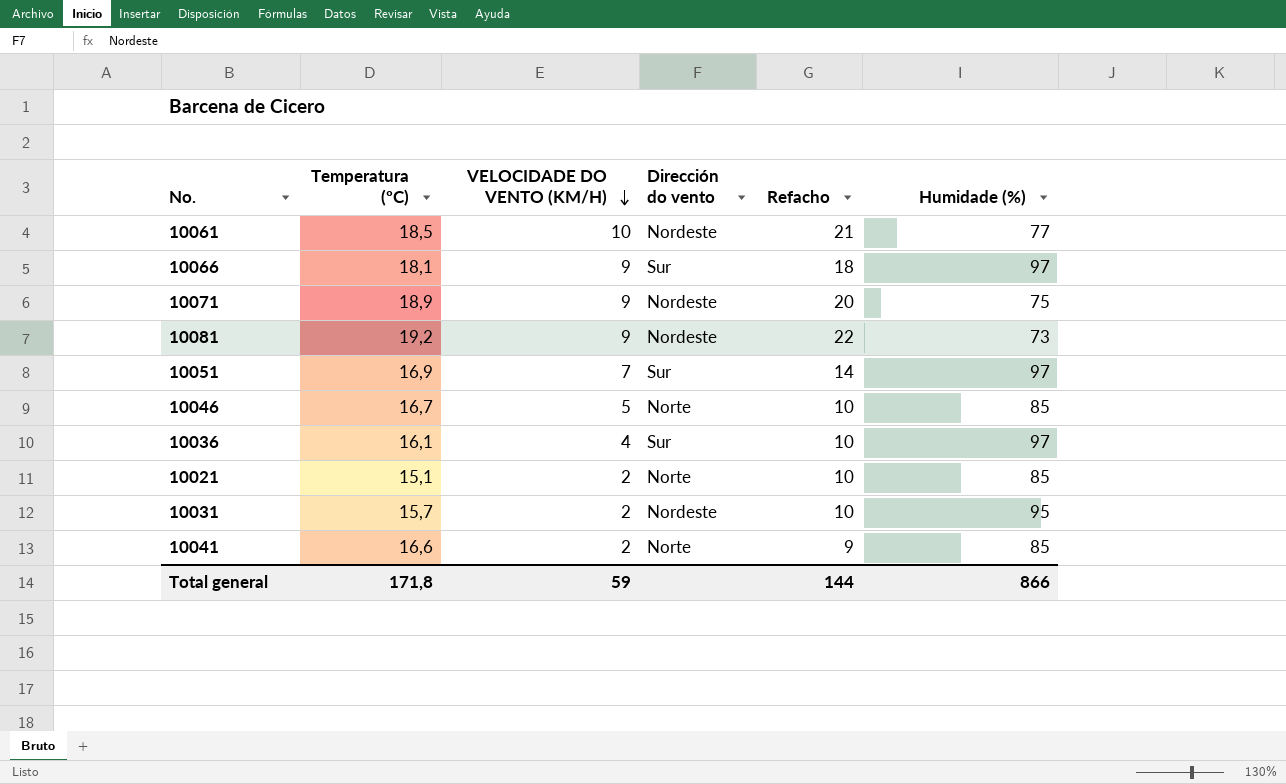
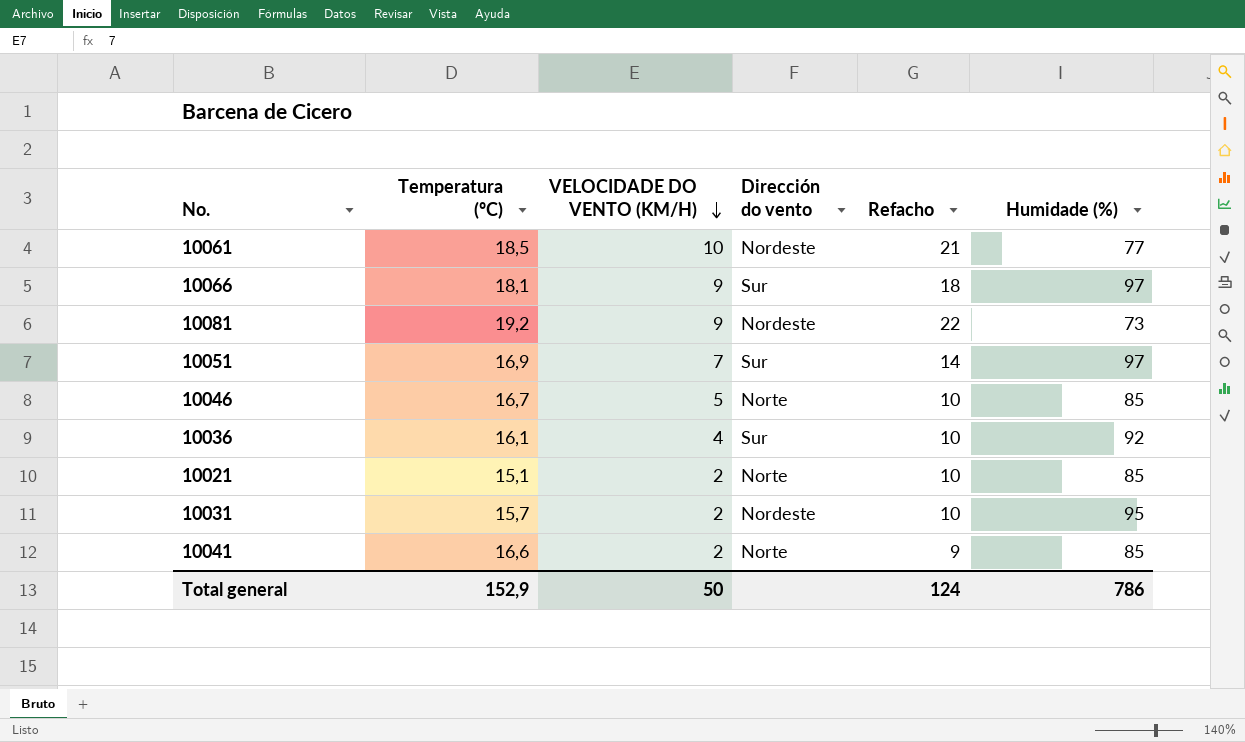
row 10071: 18,9 | 9 | Nordeste | 20 | 75 -> none
10036 | Humidade (%): 97 -> 92
Total general | Temperatura (ºC): 171,8 -> 152,9
Total general | VELOCIDADE DO VENTO (KM/H): 59 -> 50
Total general | Refacho: 144 -> 124
Total general | Humidade (%): 866 -> 786

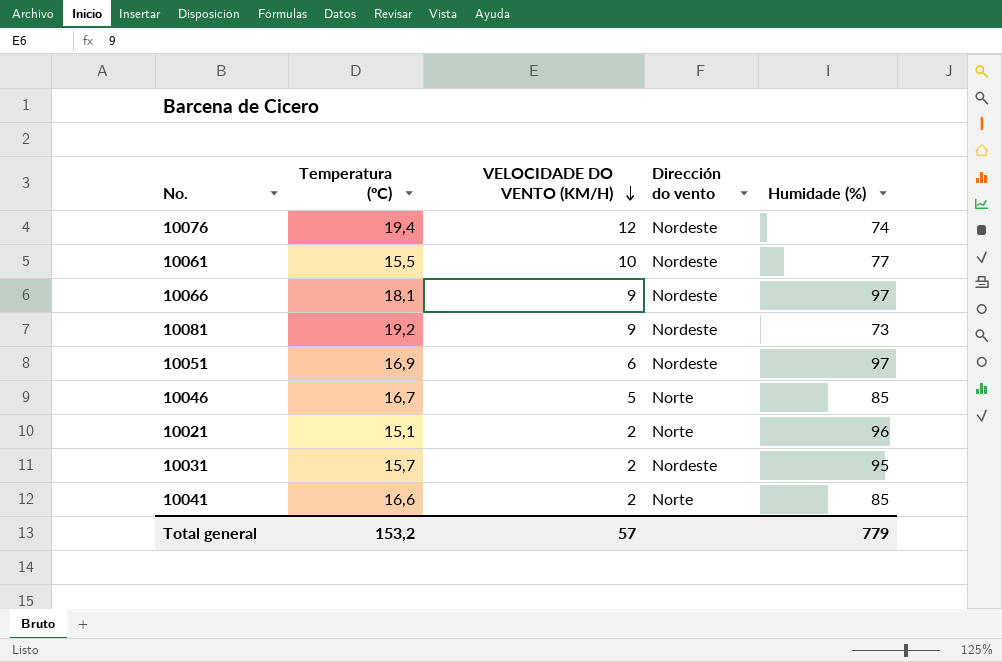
column Refacho | position: 5 -> none
row 10036: 16,1 | 4 | Sur | 10 | 92 -> none
row 10076: none -> 19,4 | 12 | Nordeste | 74
10061 | Temperatura (ºC): 18,5 -> 15,5
10066 | Dirección do vento: Sur -> Nordeste
10051 | VELOCIDADE DO VENTO (KM/H): 7 -> 6
10051 | Dirección do vento: Sur -> Nordeste
10021 | Humidade (%): 85 -> 96
Total general | Temperatura (ºC): 152,9 -> 153,2
Total general | VELOCIDADE DO VENTO (KM/H): 50 -> 57
Total general | Humidade (%): 786 -> 779

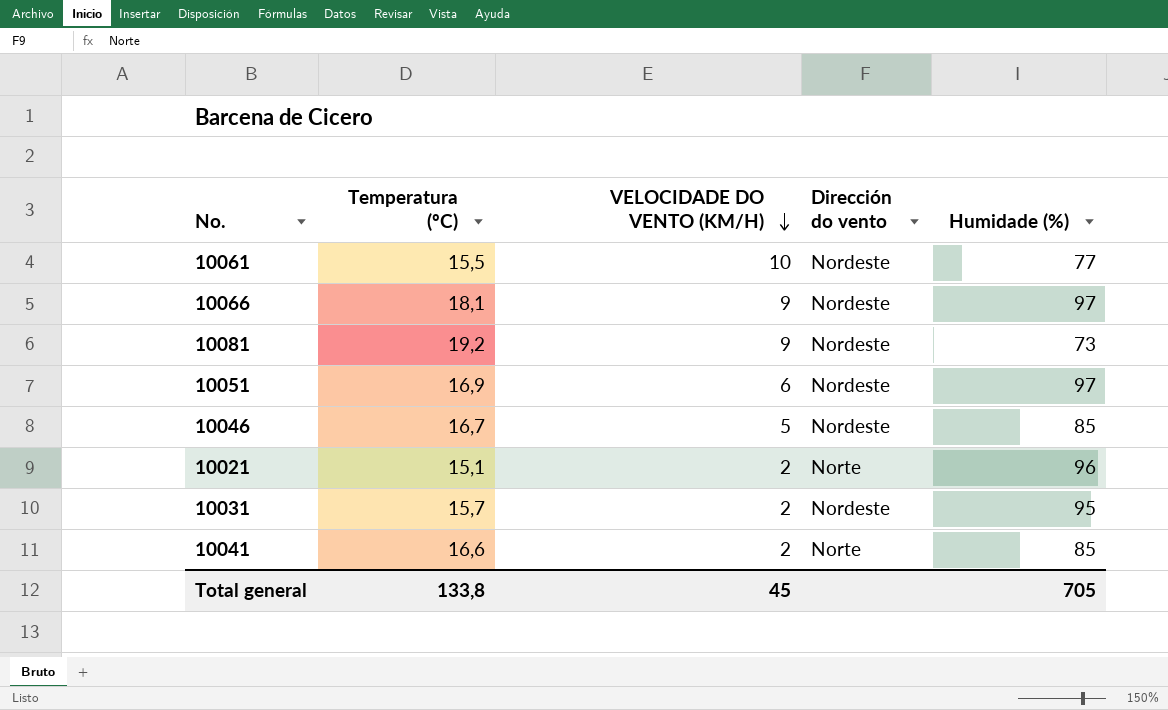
row 10076: 19,4 | 12 | Nordeste | 74 -> none
10046 | Dirección do vento: Norte -> Nordeste
Total general | Temperatura (ºC): 153,2 -> 133,8
Total general | VELOCIDADE DO VENTO (KM/H): 57 -> 45
Total general | Humidade (%): 779 -> 705

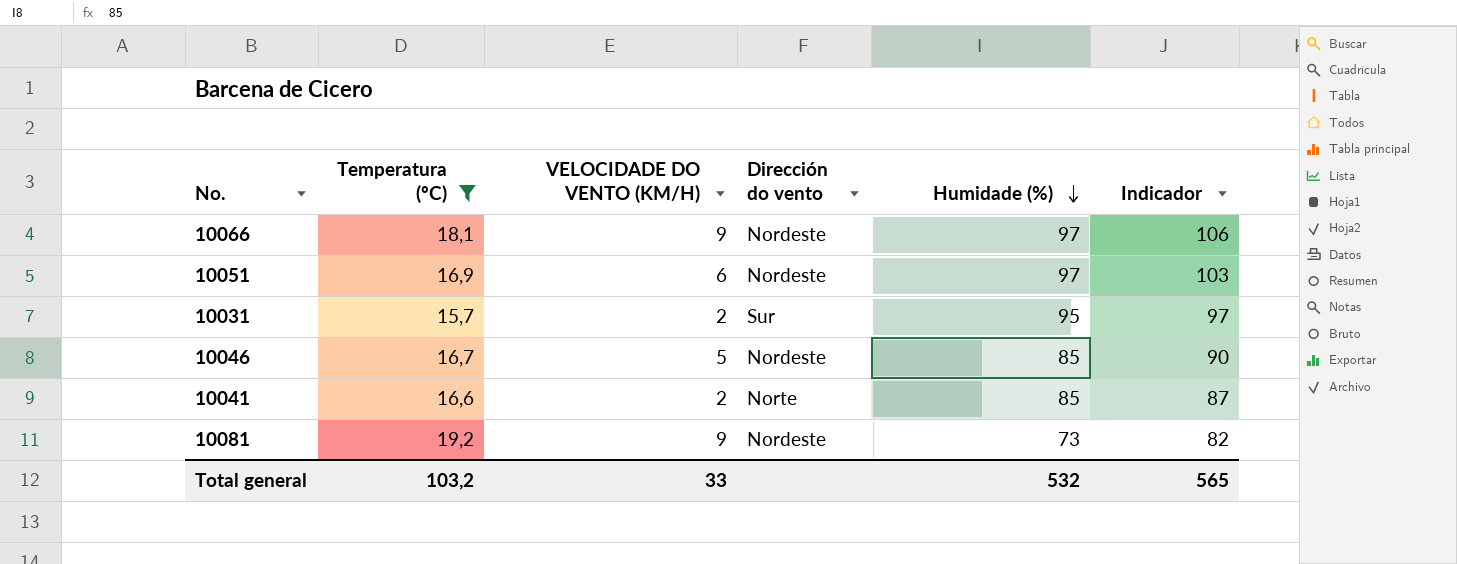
filter: none -> Temperatura (ºC) >= 15,7
row order: VELOCIDADE DO VENTO (KM/H) descending -> Humidade (%) descending
column Indicador | formula: none -> [VELOCIDADE DO VENTO (KM/H)] + [Humidade (%)]
10031 | Dirección do vento: Nordeste -> Sur
Total general | Temperatura (ºC): 133,8 -> 103,2
Total general | VELOCIDADE DO VENTO (KM/H): 45 -> 33
Total general | Humidade (%): 705 -> 532

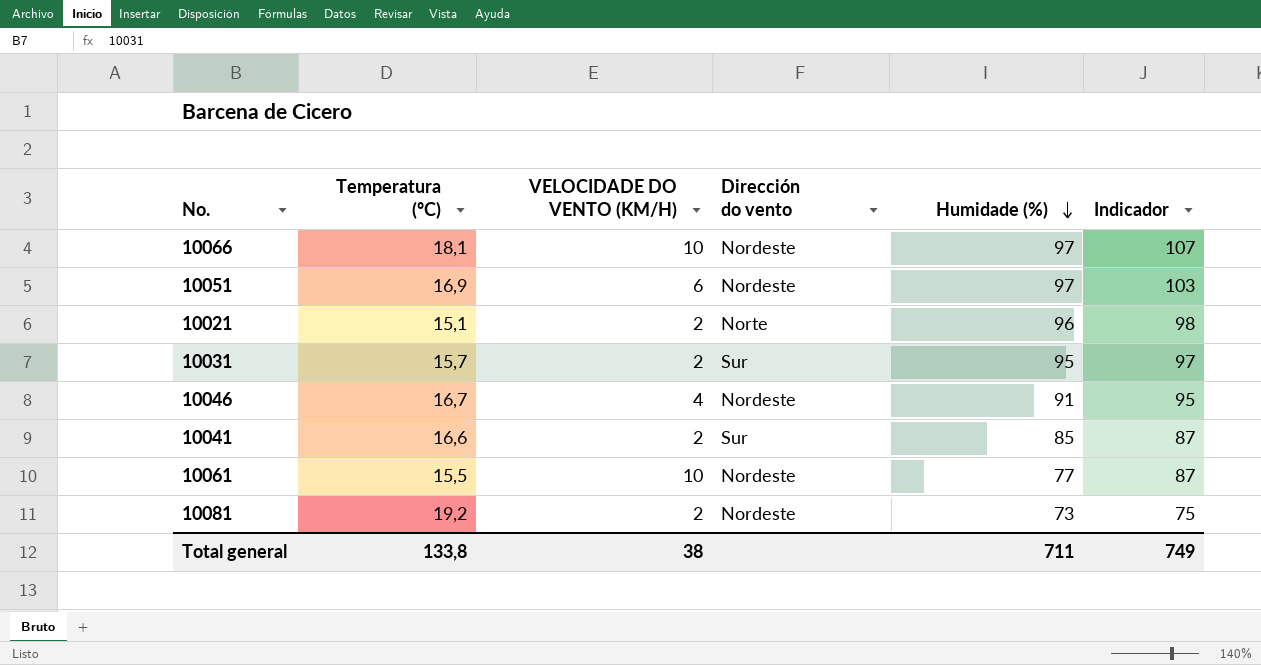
filter: Temperatura (ºC) >= 15,7 -> none
10066 | VELOCIDADE DO VENTO (KM/H): 9 -> 10
10066 | Indicador: 106 -> 107
10046 | VELOCIDADE DO VENTO (KM/H): 5 -> 4
10046 | Humidade (%): 85 -> 91
10046 | Indicador: 90 -> 95
10041 | Dirección do vento: Norte -> Sur
10081 | VELOCIDADE DO VENTO (KM/H): 9 -> 2
10081 | Indicador: 82 -> 75
Total general | Temperatura (ºC): 103,2 -> 133,8
Total general | VELOCIDADE DO VENTO (KM/H): 33 -> 38
Total general | Humidade (%): 532 -> 711
Total general | Indicador: 565 -> 749

